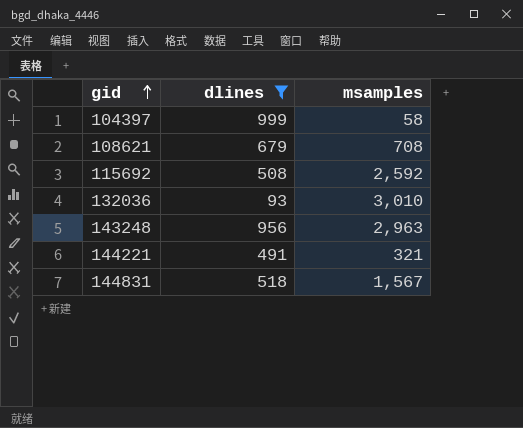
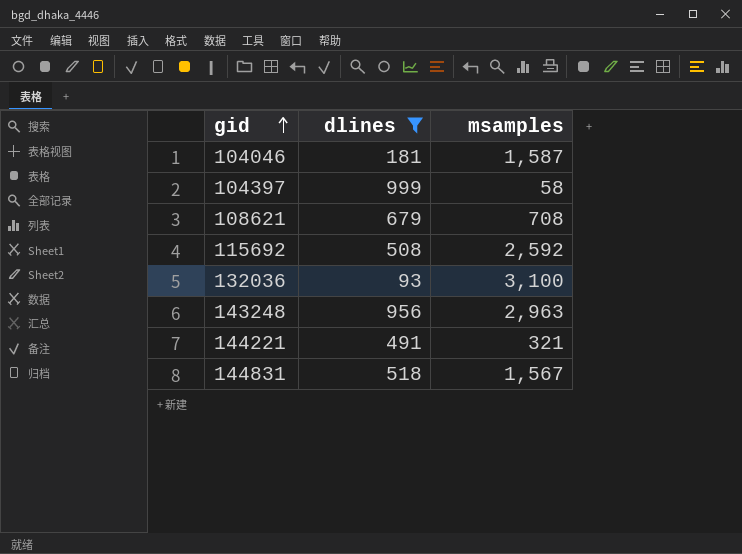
row 104046: none -> 181 | 1,587
132036 | msamples: 3,010 -> 3,100

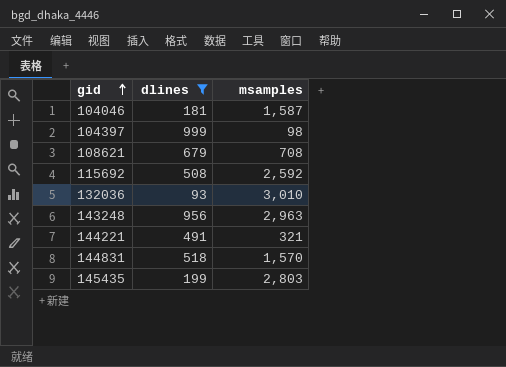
104397 | msamples: 58 -> 98
132036 | msamples: 3,100 -> 3,010
144831 | msamples: 1,567 -> 1,570
row 145435: none -> 199 | 2,803

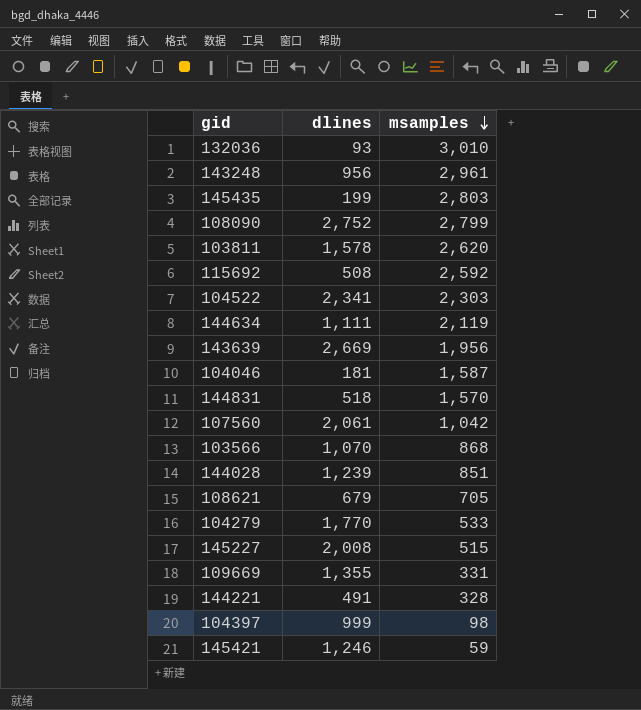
filter: dlines <= 999 -> none
row order: gid ascending -> msamples descending
143248 | msamples: 2,963 -> 2,961
108621 | msamples: 708 -> 705
144221 | msamples: 321 -> 328

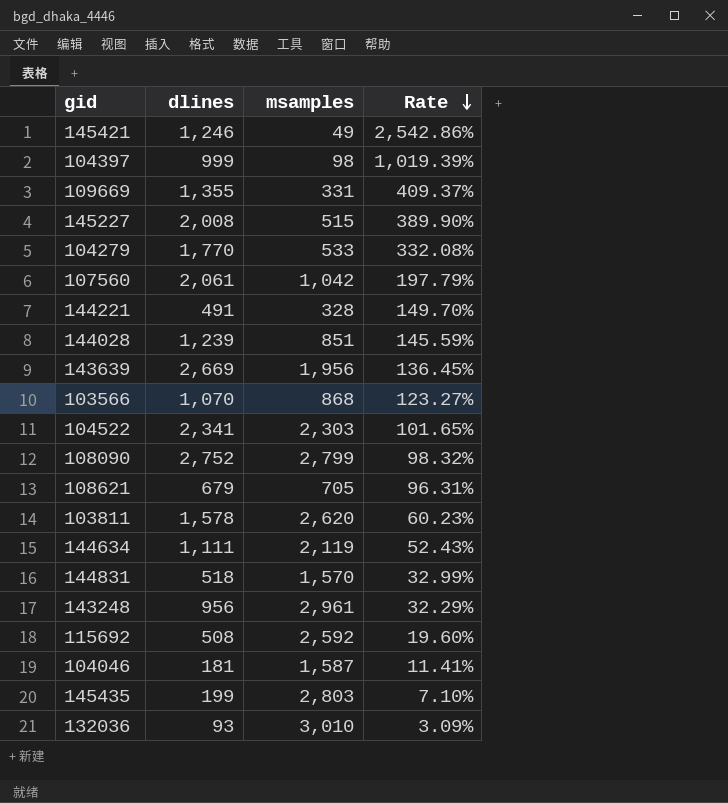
row order: msamples descending -> Rate descending
column Rate | formula: none -> [dlines] / [msamples]
145421 | msamples: 59 -> 49

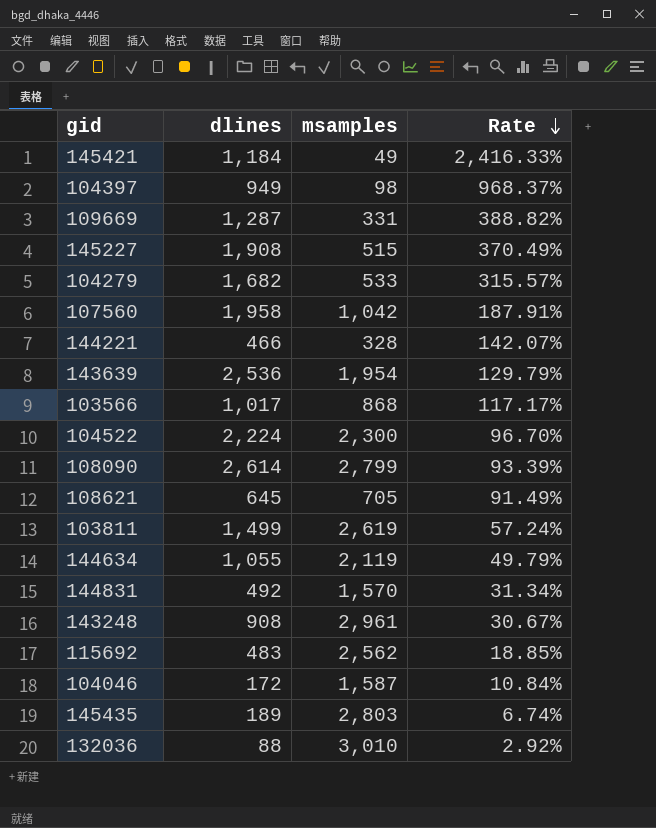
row 144028: 1,239 | 851 | 145.59% -> none
145421 | dlines: 1,246 -> 1,184
145421 | Rate: 2,542.86% -> 2,416.33%
104397 | dlines: 999 -> 949
104397 | Rate: 1,019.39% -> 968.37%
109669 | dlines: 1,355 -> 1,287
109669 | Rate: 409.37% -> 388.82%
145227 | dlines: 2,008 -> 1,908
145227 | Rate: 389.90% -> 370.49%
104279 | dlines: 1,770 -> 1,682
104279 | Rate: 332.08% -> 315.57%
107560 | dlines: 2,061 -> 1,958
107560 | Rate: 197.79% -> 187.91%
144221 | dlines: 491 -> 466
144221 | Rate: 149.70% -> 142.07%
143639 | dlines: 2,669 -> 2,536
143639 | msamples: 1,956 -> 1,954
143639 | Rate: 136.45% -> 129.79%
103566 | dlines: 1,070 -> 1,017
103566 | Rate: 123.27% -> 117.17%
104522 | dlines: 2,341 -> 2,224
104522 | msamples: 2,303 -> 2,300
104522 | Rate: 101.65% -> 96.70%
108090 | dlines: 2,752 -> 2,614
108090 | Rate: 98.32% -> 93.39%
108621 | dlines: 679 -> 645
108621 | Rate: 96.31% -> 91.49%
103811 | dlines: 1,578 -> 1,499
103811 | msamples: 2,620 -> 2,619
103811 | Rate: 60.23% -> 57.24%
144634 | dlines: 1,111 -> 1,055
144634 | Rate: 52.43% -> 49.79%
144831 | dlines: 518 -> 492
144831 | Rate: 32.99% -> 31.34%
143248 | dlines: 956 -> 908
143248 | Rate: 32.29% -> 30.67%
115692 | dlines: 508 -> 483
115692 | msamples: 2,592 -> 2,562
115692 | Rate: 19.60% -> 18.85%
104046 | dlines: 181 -> 172
104046 | Rate: 11.41% -> 10.84%
145435 | dlines: 199 -> 189
145435 | Rate: 7.10% -> 6.74%
132036 | dlines: 93 -> 88
132036 | Rate: 3.09% -> 2.92%

